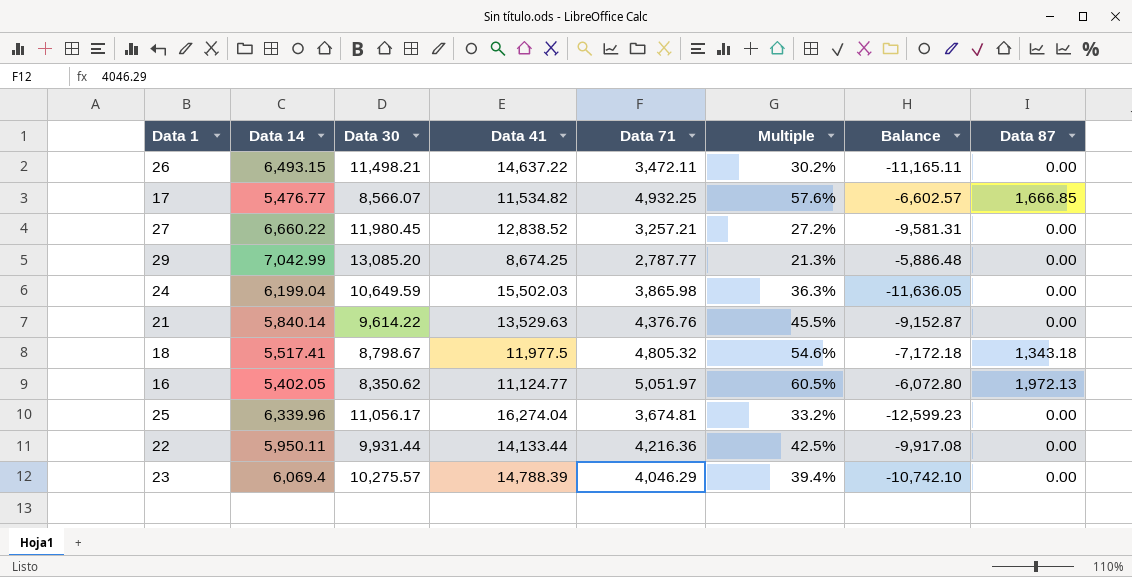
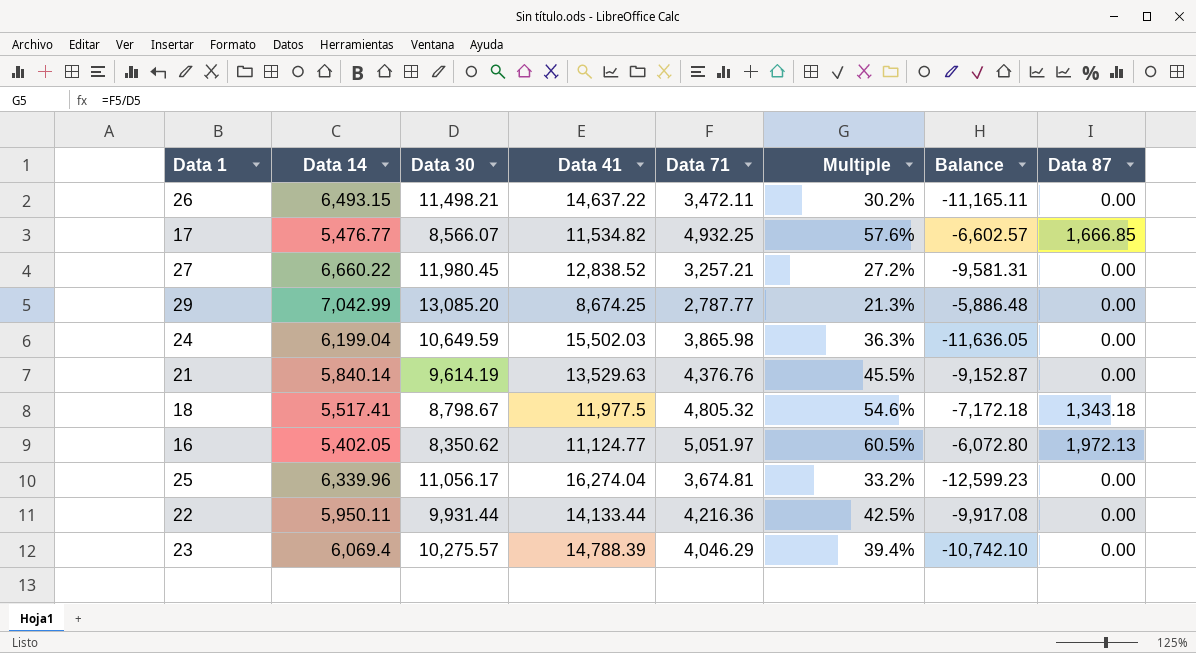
21 | Data 30: 9,614.22 -> 9,614.19

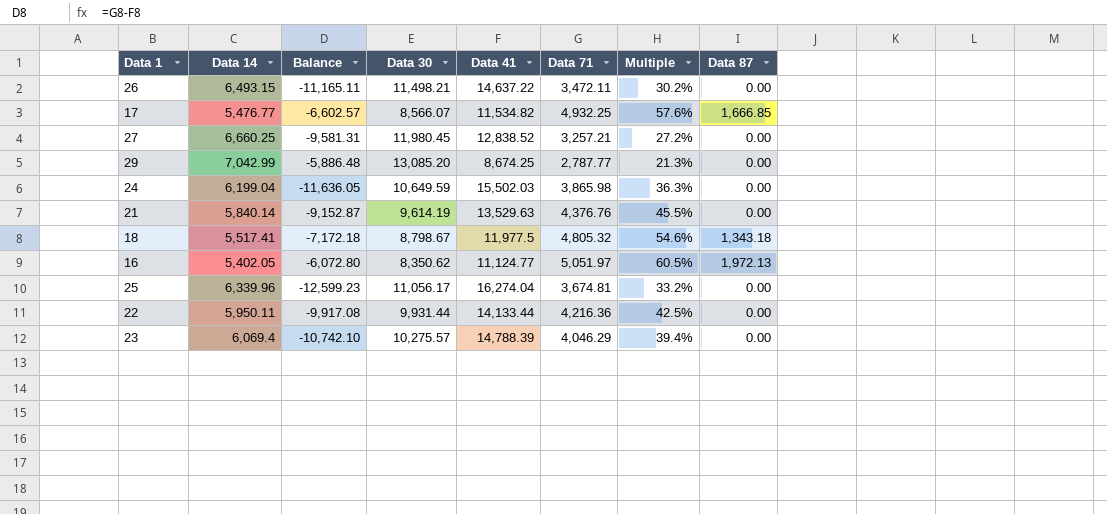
column Balance | position: 7 -> 3
27 | Data 14: 6,660.22 -> 6,660.25

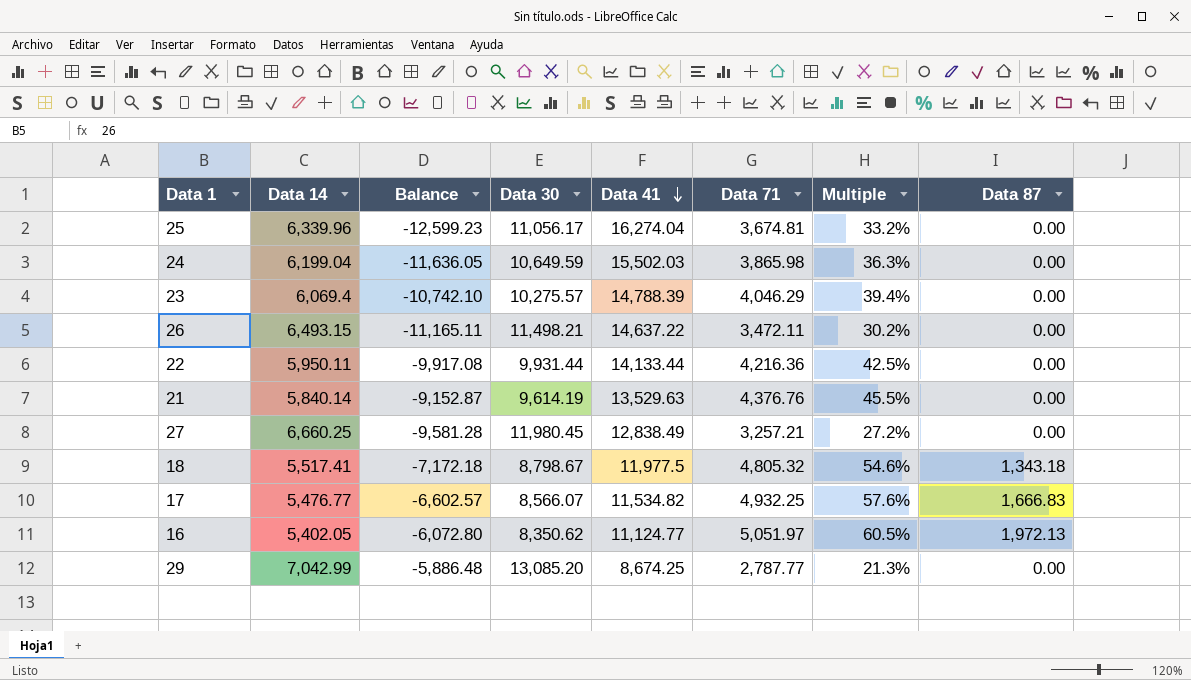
row order: none -> Data 41 descending
27 | Balance: -9,581.31 -> -9,581.28
27 | Data 41: 12,838.52 -> 12,838.49
17 | Data 87: 1,666.85 -> 1,666.83

